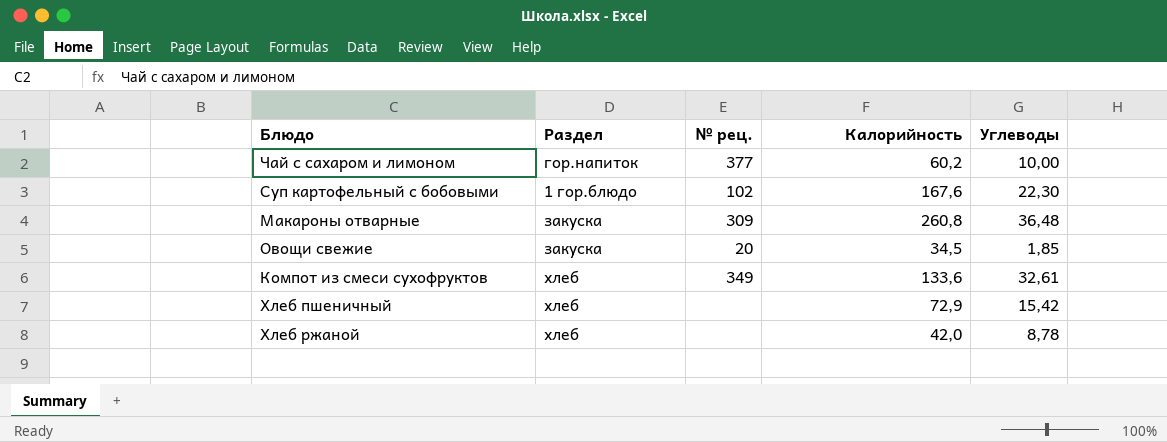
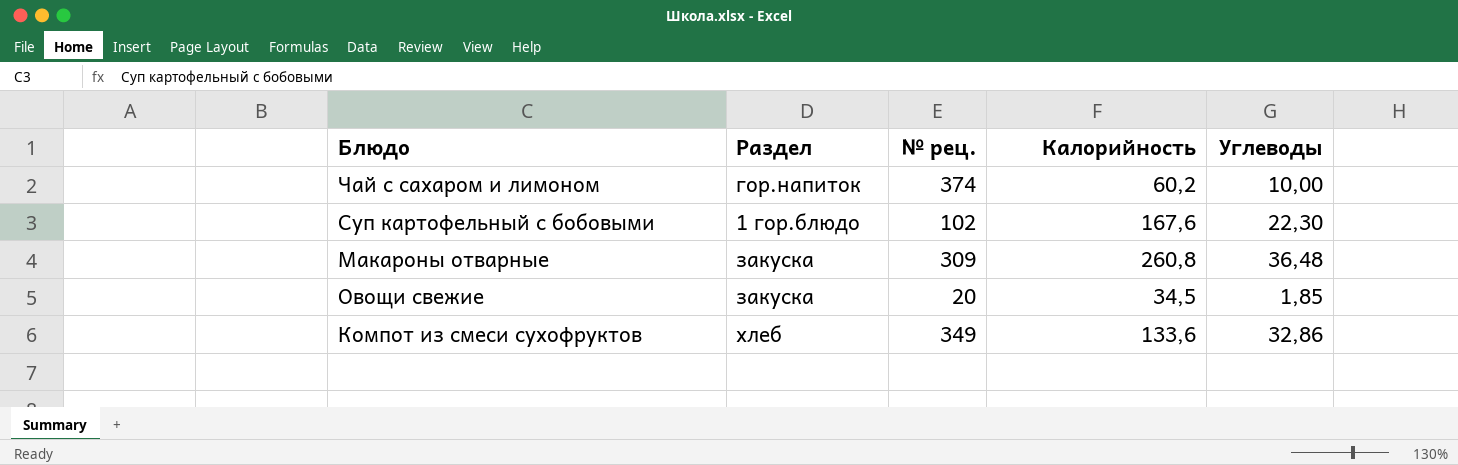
row Хлеб пшеничный: хлеб | none | 72,9 | 15,42 -> none
row Хлеб ржаной: хлеб | none | 42,0 | 8,78 -> none
Чай с сахаром и лимоном | № рец.: 377 -> 374
Компот из смеси сухофруктов | Углеводы: 32,61 -> 32,86

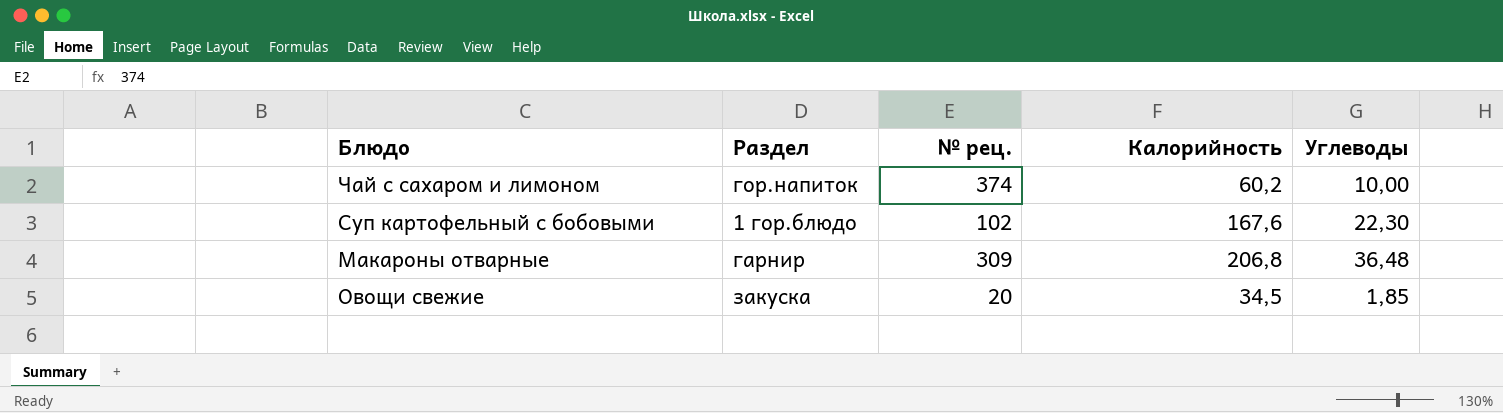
row Компот из смеси сухофруктов: хлеб | 349 | 133,6 | 32,86 -> none
Макароны отварные | Раздел: закуска -> гарнир
Макароны отварные | Калорийность: 260,8 -> 206,8

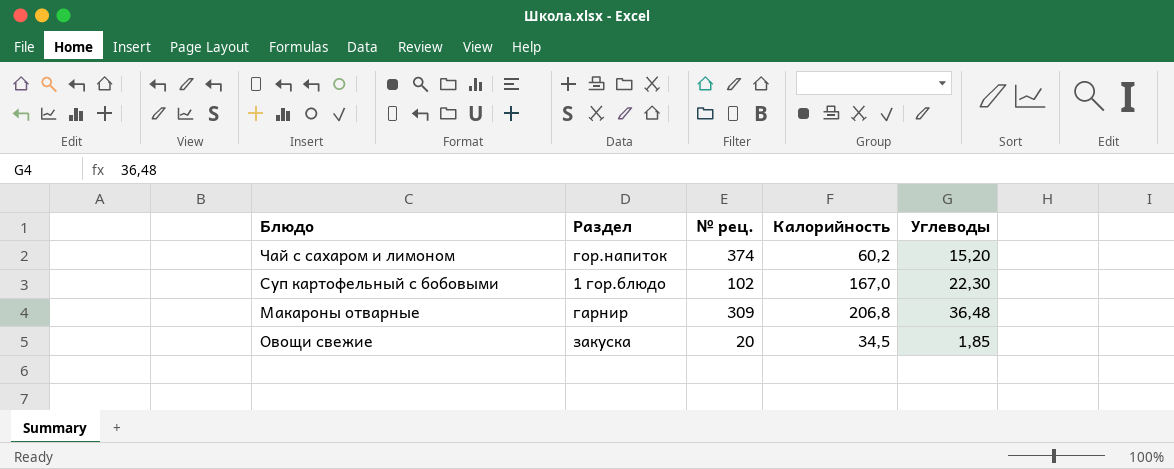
Чай с сахаром и лимоном | Углеводы: 10,00 -> 15,20
Суп картофельный с бобовыми | Калорийность: 167,6 -> 167,0

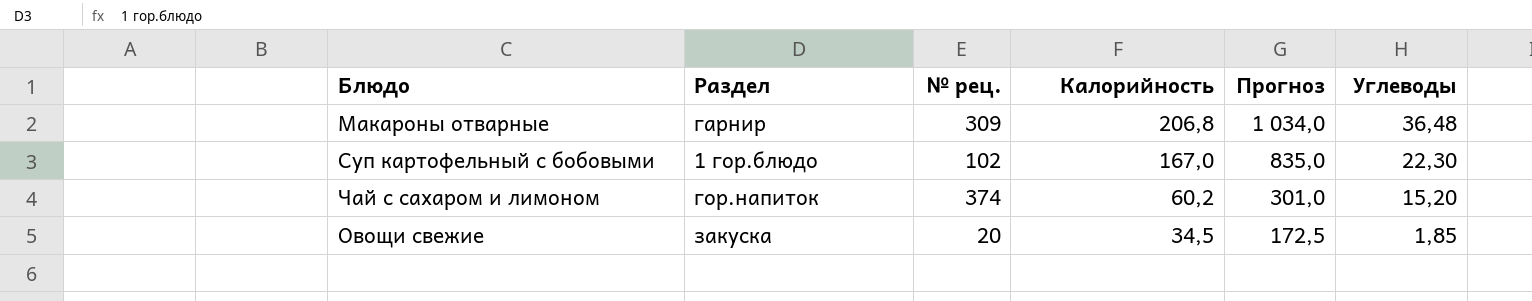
row order: none -> Калорийность descending
column Прогноз | formula: none -> [Калорийность] * 5

